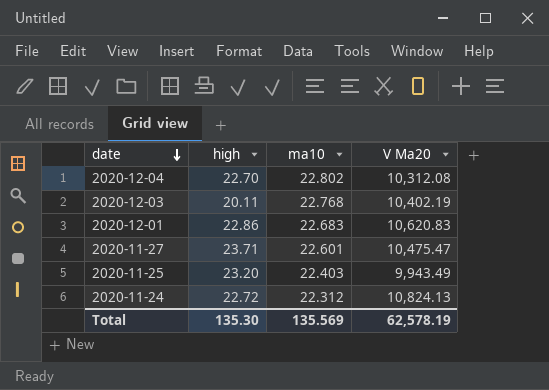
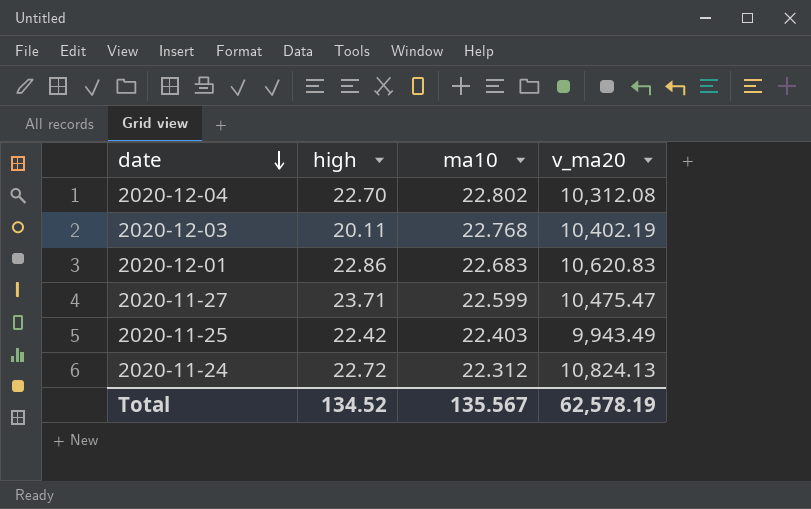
column name: V Ma20 -> v_ma20
2020-11-27 | ma10: 22.601 -> 22.599
2020-11-25 | high: 23.20 -> 22.42
Total | high: 135.30 -> 134.52
Total | ma10: 135.569 -> 135.567

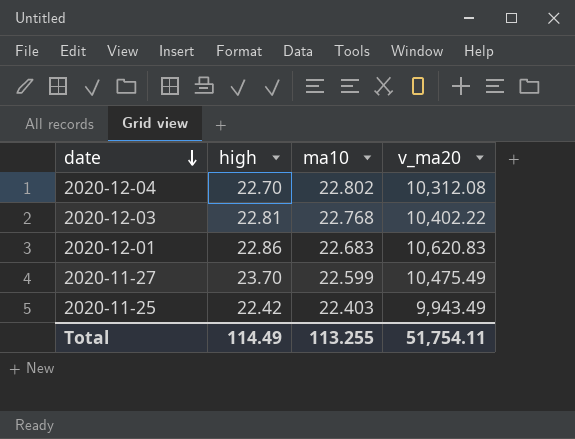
row 2020-11-24: 22.72 | 22.312 | 10,824.13 -> none
2020-12-03 | high: 20.11 -> 22.81
2020-12-03 | v_ma20: 10,402.19 -> 10,402.22
2020-11-27 | high: 23.71 -> 23.70
2020-11-27 | v_ma20: 10,475.47 -> 10,475.49
Total | high: 134.52 -> 114.49
Total | ma10: 135.567 -> 113.255
Total | v_ma20: 62,578.19 -> 51,754.11

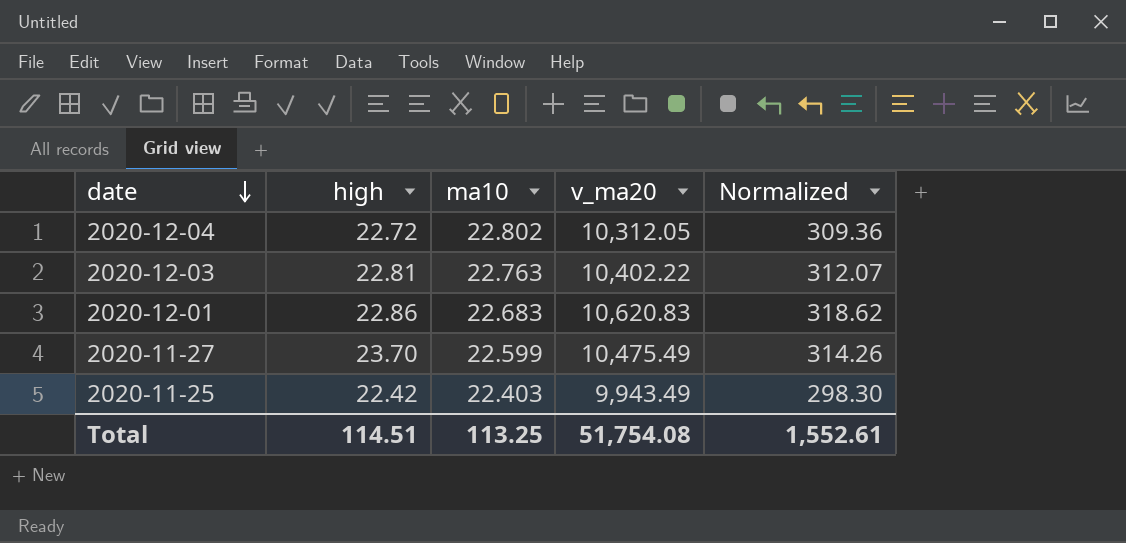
column Normalized | formula: none -> [v_ma20] * 0.03
2020-12-04 | high: 22.70 -> 22.72
2020-12-04 | v_ma20: 10,312.08 -> 10,312.05
2020-12-03 | ma10: 22.768 -> 22.763
Total | high: 114.49 -> 114.51
Total | ma10: 113.255 -> 113.25
Total | v_ma20: 51,754.11 -> 51,754.08

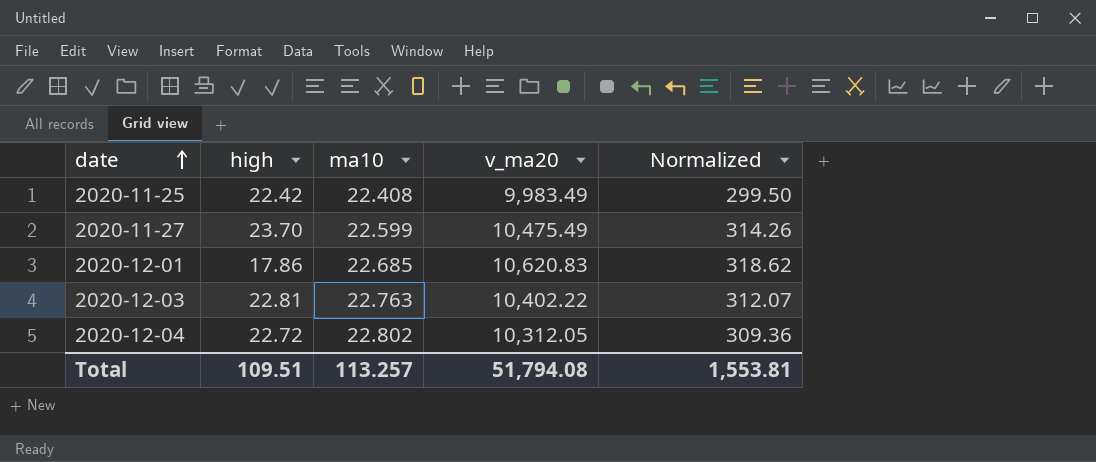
row order: date descending -> date ascending
2020-11-25 | ma10: 22.403 -> 22.408
2020-11-25 | v_ma20: 9,943.49 -> 9,983.49
2020-11-25 | Normalized: 298.30 -> 299.50
2020-12-01 | high: 22.86 -> 17.86
2020-12-01 | ma10: 22.683 -> 22.685
Total | high: 114.51 -> 109.51
Total | ma10: 113.25 -> 113.257
Total | v_ma20: 51,754.08 -> 51,794.08
Total | Normalized: 1,552.61 -> 1,553.81

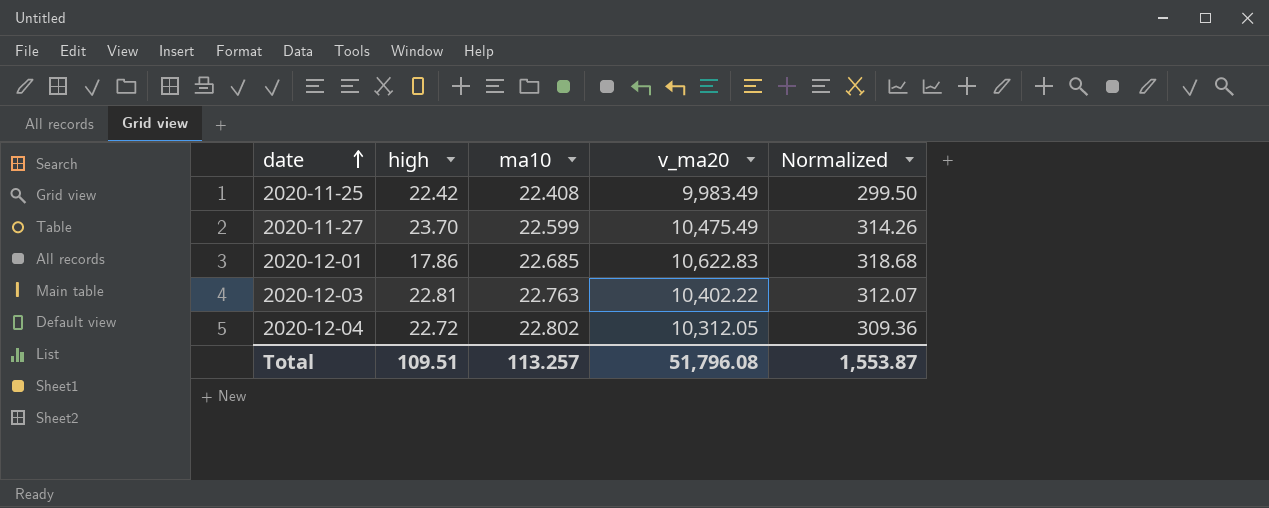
2020-12-01 | v_ma20: 10,620.83 -> 10,622.83
2020-12-01 | Normalized: 318.62 -> 318.68
Total | v_ma20: 51,794.08 -> 51,796.08
Total | Normalized: 1,553.81 -> 1,553.87

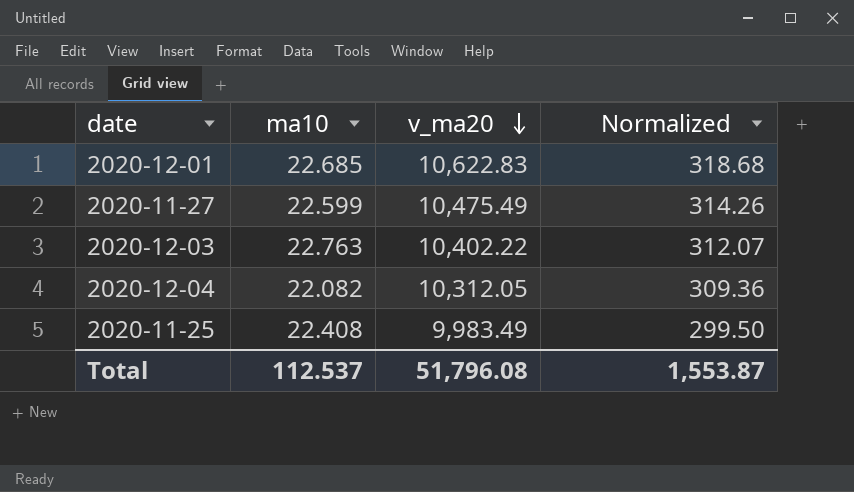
row order: date ascending -> v_ma20 descending
column high | position: 2 -> none
2020-12-04 | ma10: 22.802 -> 22.082
Total | ma10: 113.257 -> 112.537

